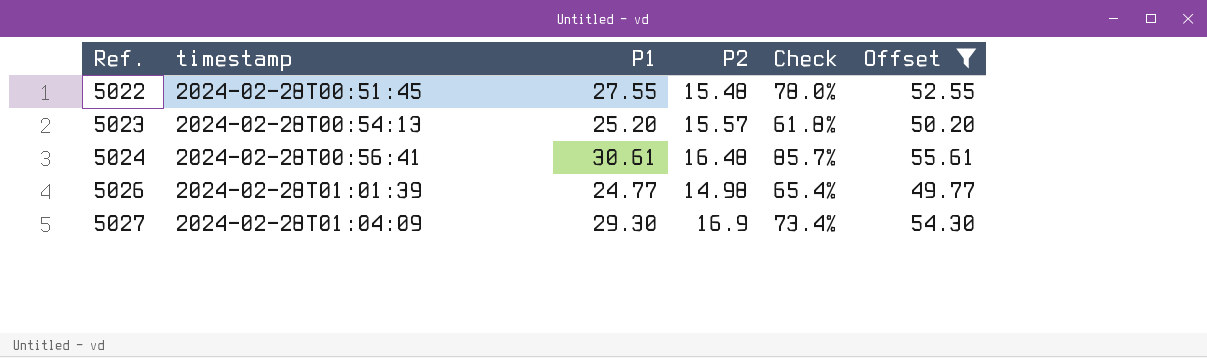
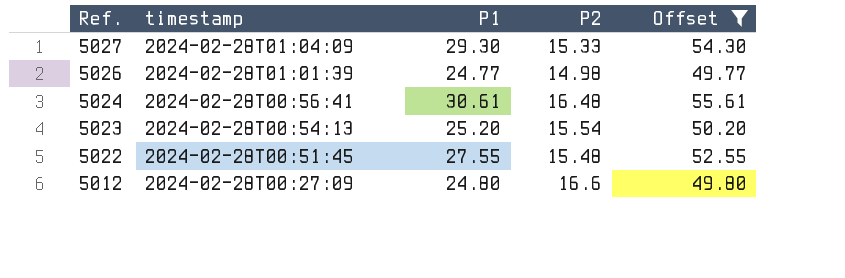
row order: Ref. ascending -> Ref. descending
column Check | formula: ([P1] - [P2]) / [P2] -> none
5027 | P2: 16.9 -> 15.33
5023 | P2: 15.57 -> 15.54
row 5012: none -> 2024-02-28T00:27:09 | 24.80 | 16.6 | 49.80

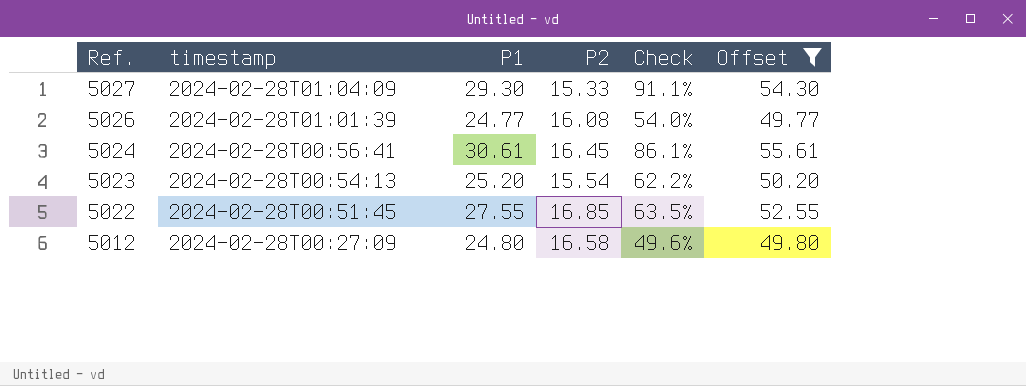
column Check | formula: none -> ([P1] - [P2]) / [P2]
5026 | P2: 14.98 -> 16.08
5024 | P2: 16.48 -> 16.45
5022 | P2: 15.48 -> 16.85
5012 | P2: 16.6 -> 16.58

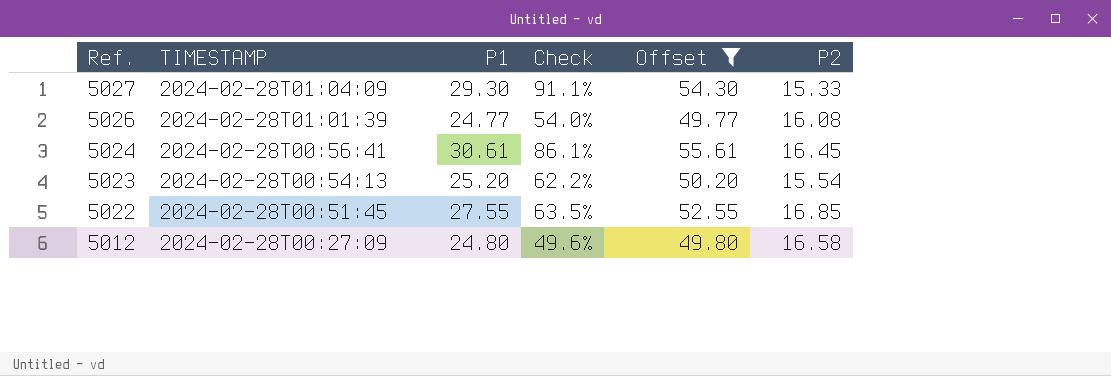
column name: timestamp -> TIMESTAMP
column P2 | position: 4 -> 6

